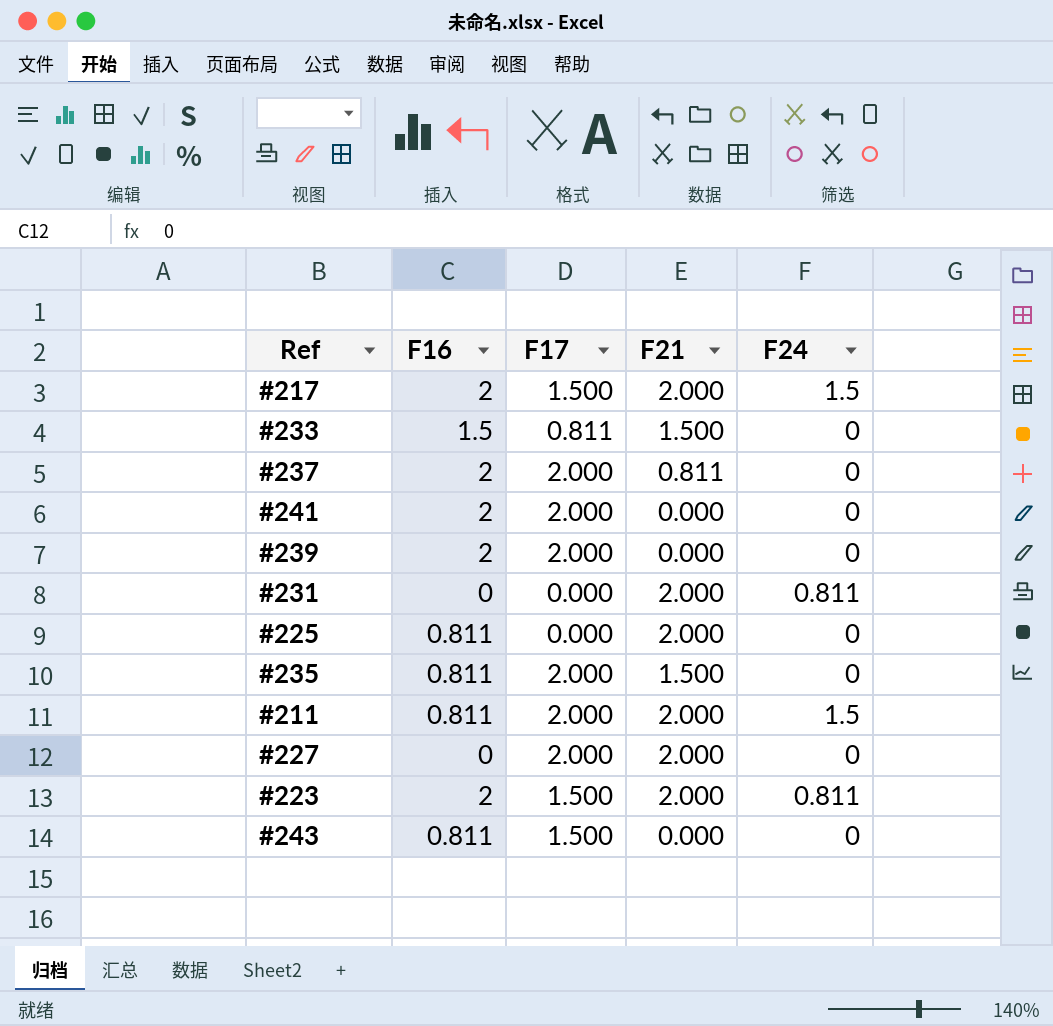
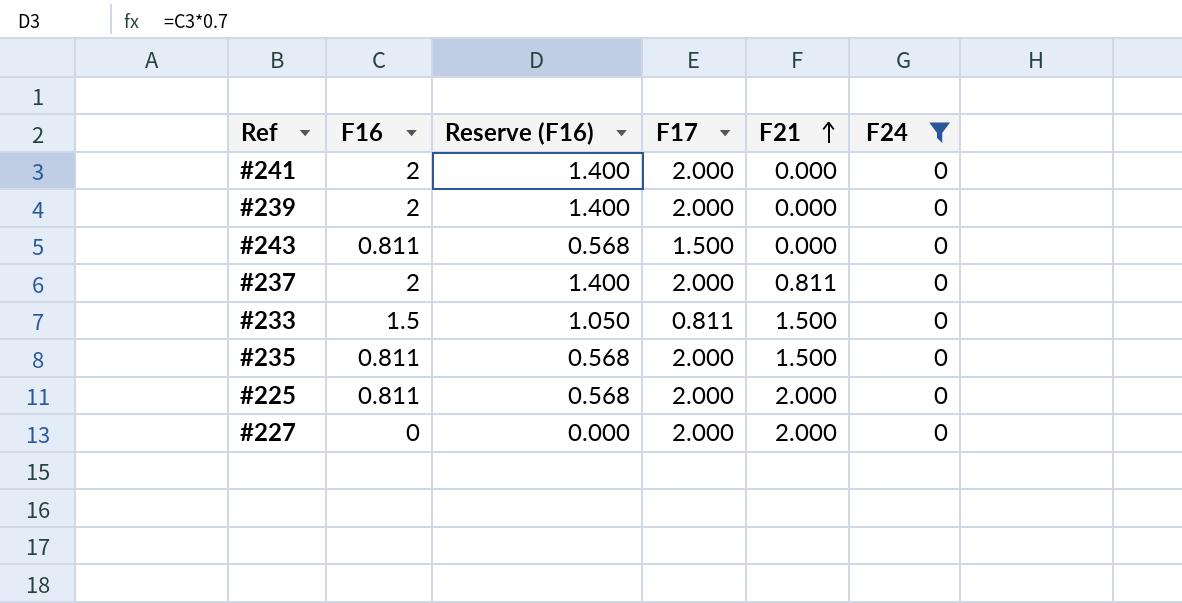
filter: none -> F24 = 0
row order: none -> F21 ascending
column Reserve (F16) | formula: none -> [F16] * 0.7
#225 | F17: 0.000 -> 2.000

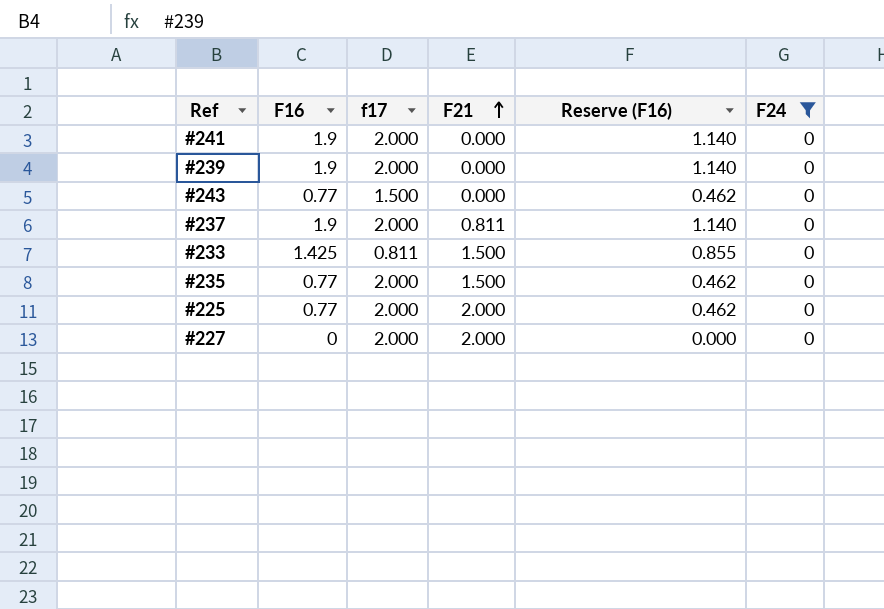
column name: F17 -> f17
column Reserve (F16) | formula: [F16] * 0.7 -> [F16] * 0.6
column Reserve (F16) | position: 3 -> 5
#241 | F16: 2 -> 1.9
#239 | F16: 2 -> 1.9
#243 | F16: 0.811 -> 0.77
#237 | F16: 2 -> 1.9
#233 | F16: 1.5 -> 1.425
#235 | F16: 0.811 -> 0.77
#225 | F16: 0.811 -> 0.77

